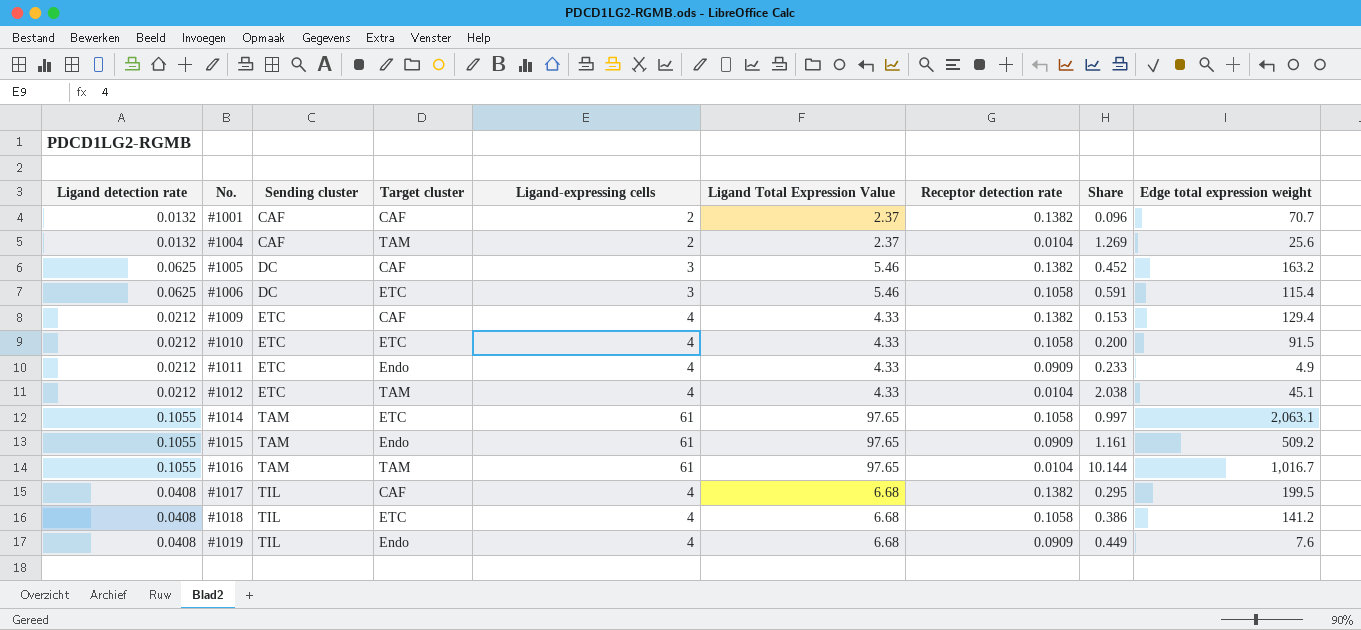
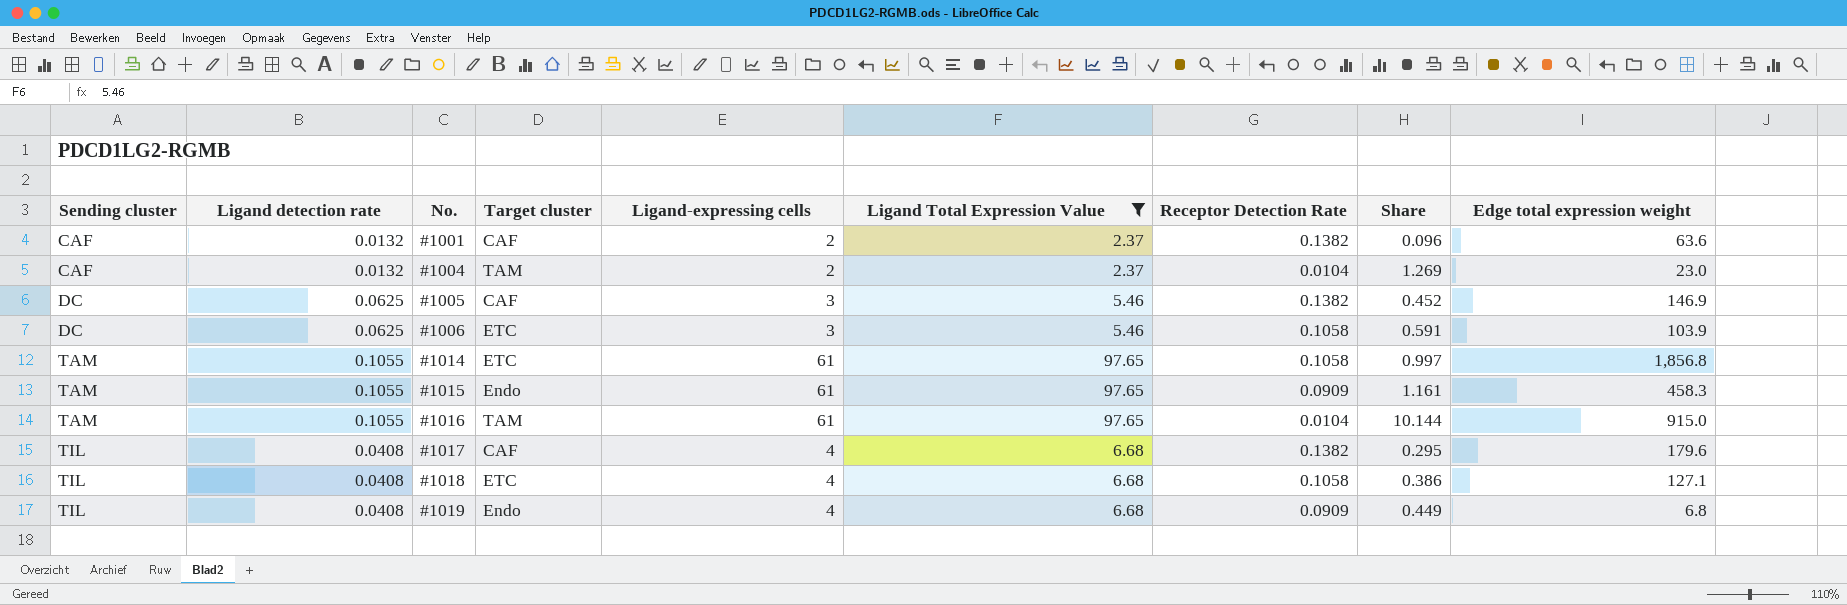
filter: none -> Ligand Total Expression Value != 4.33
column Sending cluster | position: 3 -> 1
column name: Receptor detection rate -> Receptor Detection Rate
#1001 | Edge total expression weight: 70.7 -> 63.6
#1004 | Edge total expression weight: 25.6 -> 23.0
#1005 | Edge total expression weight: 163.2 -> 146.9
#1006 | Edge total expression weight: 115.4 -> 103.9
#1014 | Edge total expression weight: 2,063.1 -> 1,856.8
#1015 | Edge total expression weight: 509.2 -> 458.3
#1016 | Edge total expression weight: 1,016.7 -> 915.0
#1017 | Edge total expression weight: 199.5 -> 179.6
#1018 | Edge total expression weight: 141.2 -> 127.1
#1019 | Edge total expression weight: 7.6 -> 6.8

